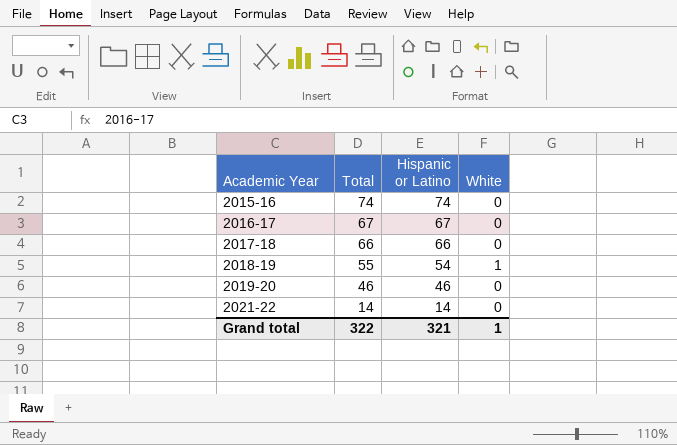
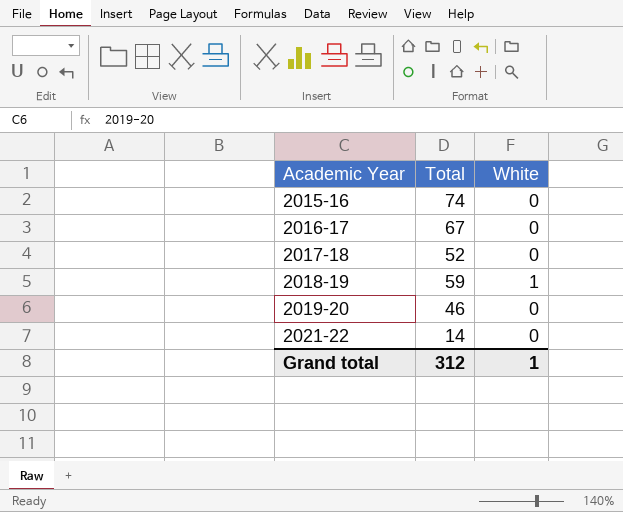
column Hispanic or Latino | formula: [Total] - [White] -> none
2017-18 | Total: 66 -> 52
2018-19 | Total: 55 -> 59
Grand total | Total: 322 -> 312

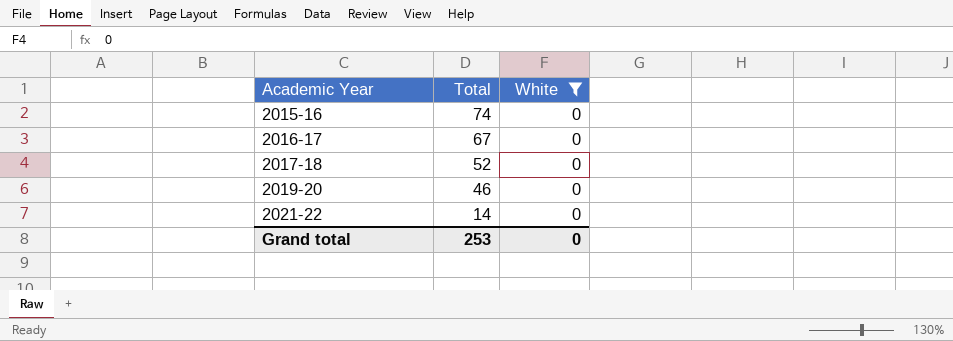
filter: none -> White = 0
Grand total | Total: 312 -> 253
Grand total | White: 1 -> 0

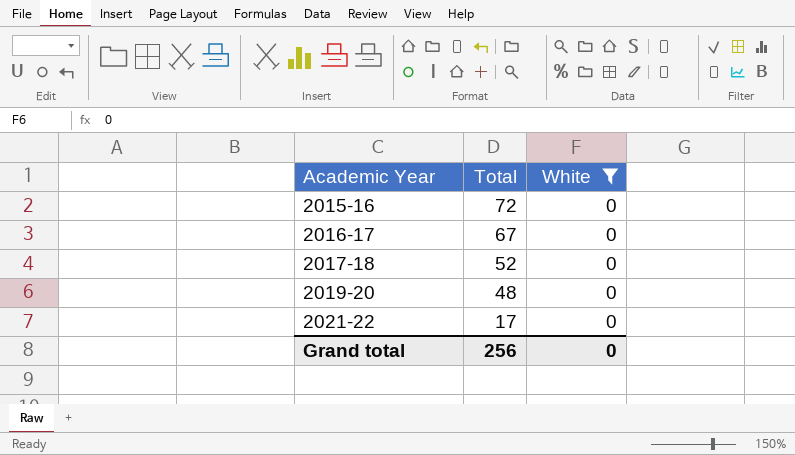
2015-16 | Total: 74 -> 72
2019-20 | Total: 46 -> 48
2021-22 | Total: 14 -> 17
Grand total | Total: 253 -> 256

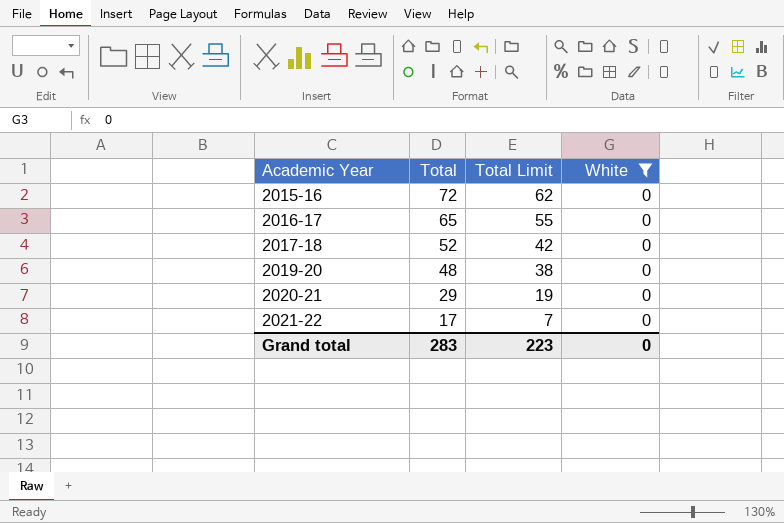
column Total Limit | formula: none -> [Total] - 10
2016-17 | Total: 67 -> 65
row 2020-21: none -> 29 | 19 | 0
Grand total | Total: 256 -> 283

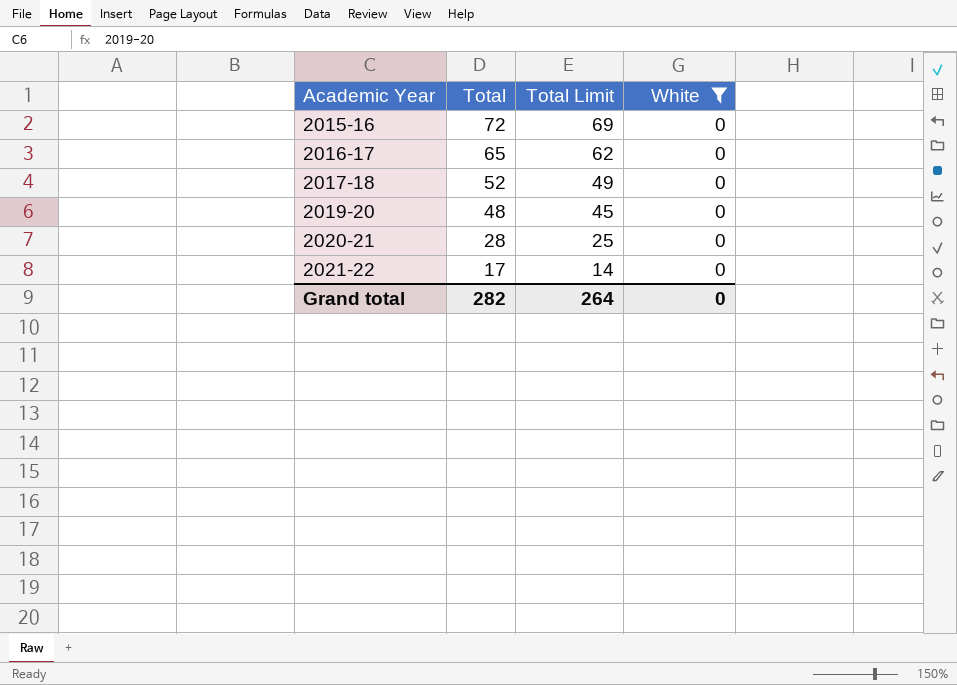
column Total Limit | formula: [Total] - 10 -> [Total] - 3
2020-21 | Total: 29 -> 28
Grand total | Total: 283 -> 282
Grand total | Total Limit: 223 -> 264

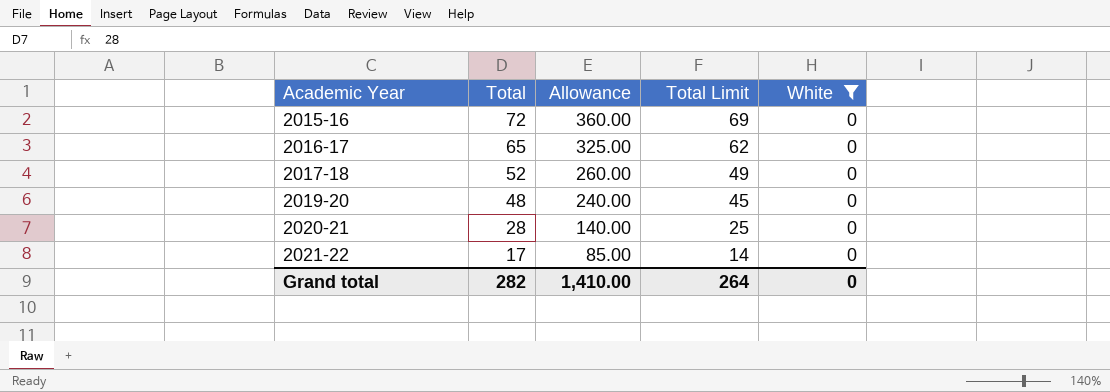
column Allowance | formula: none -> [Total] * 5

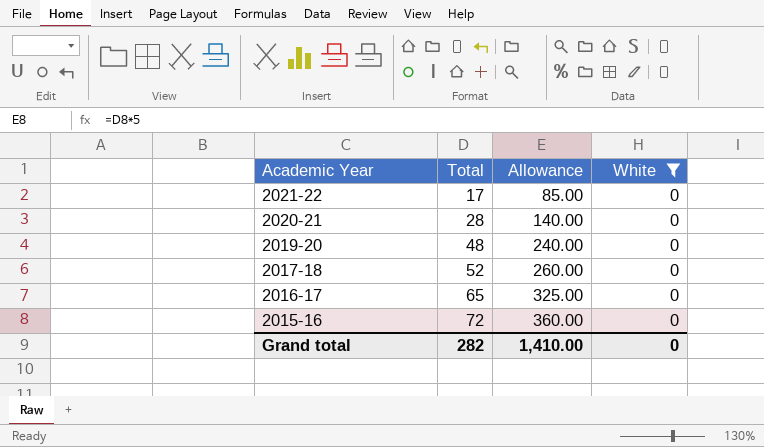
row order: Academic Year ascending -> Academic Year descending
column Total Limit | formula: [Total] - 3 -> none

